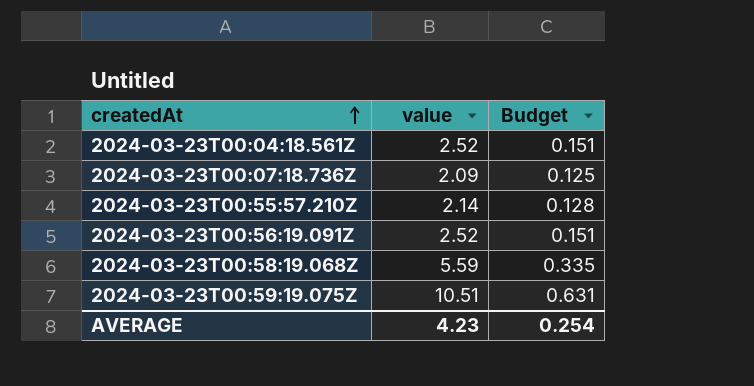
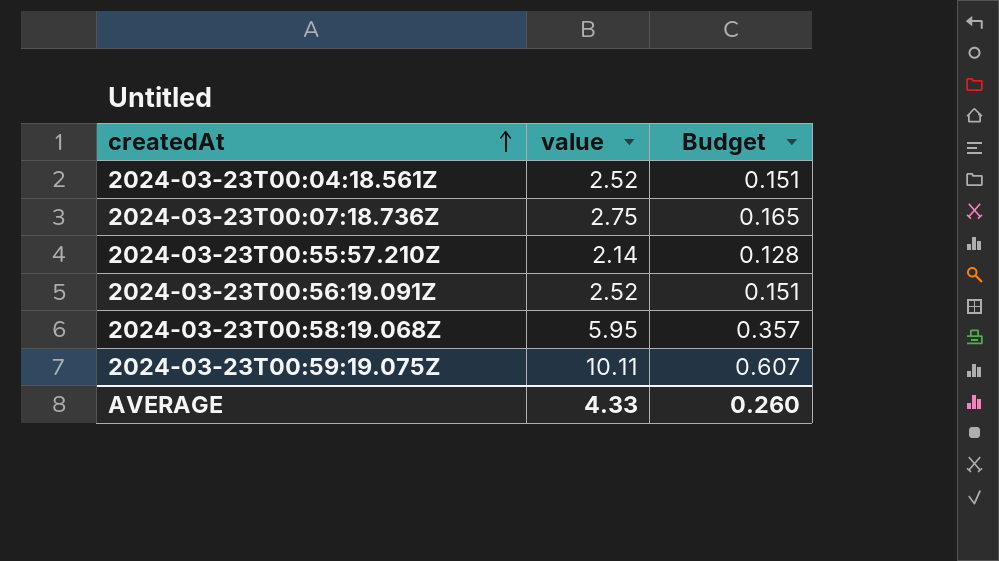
2024-03-23T00:07:18.736Z | value: 2.09 -> 2.75
2024-03-23T00:07:18.736Z | Budget: 0.125 -> 0.165
2024-03-23T00:58:19.068Z | value: 5.59 -> 5.95
2024-03-23T00:58:19.068Z | Budget: 0.335 -> 0.357
2024-03-23T00:59:19.075Z | value: 10.51 -> 10.11
2024-03-23T00:59:19.075Z | Budget: 0.631 -> 0.607
AVERAGE | value: 4.23 -> 4.33
AVERAGE | Budget: 0.254 -> 0.260

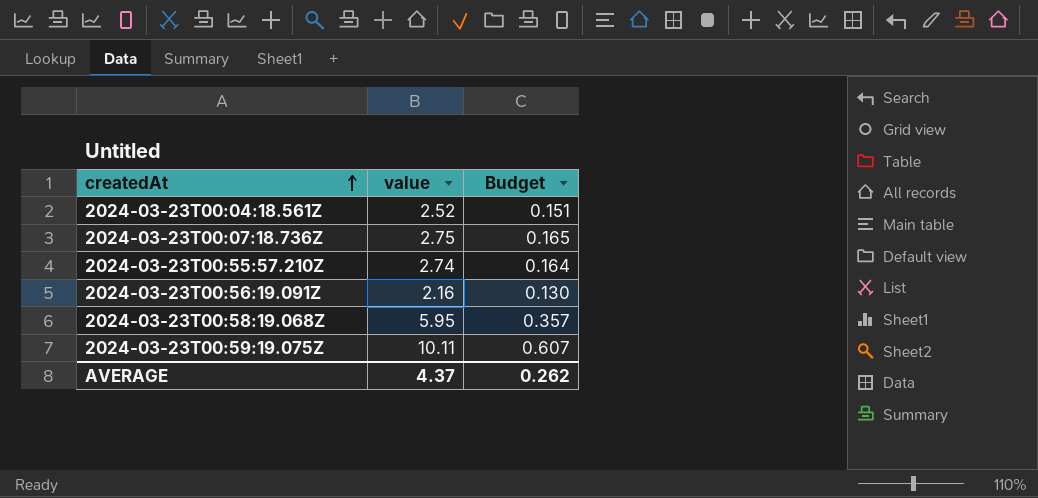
2024-03-23T00:55:57.210Z | value: 2.14 -> 2.74
2024-03-23T00:55:57.210Z | Budget: 0.128 -> 0.164
2024-03-23T00:56:19.091Z | value: 2.52 -> 2.16
2024-03-23T00:56:19.091Z | Budget: 0.151 -> 0.130
AVERAGE | value: 4.33 -> 4.37
AVERAGE | Budget: 0.260 -> 0.262

